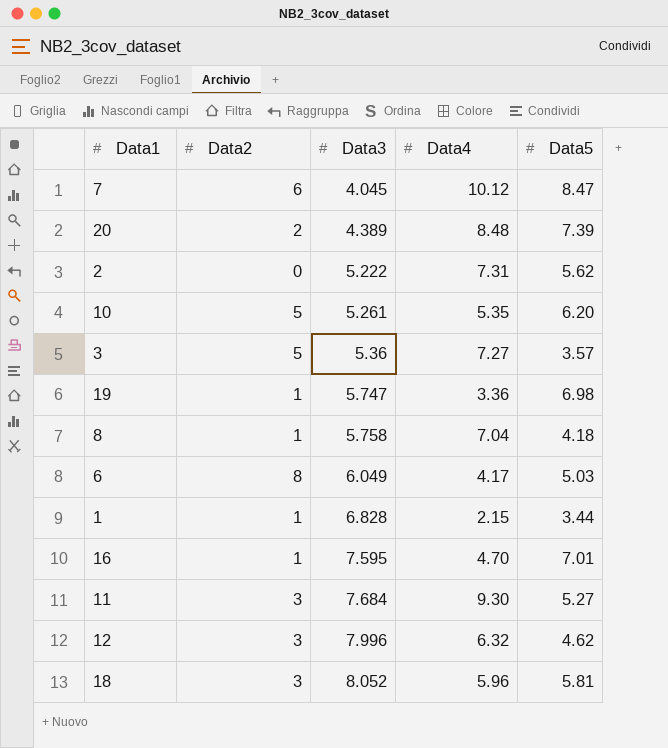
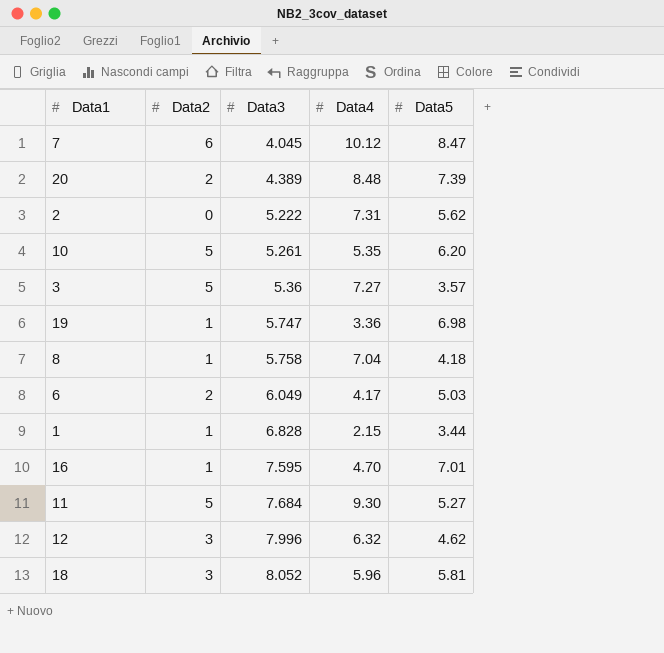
6 | Data2: 8 -> 2
11 | Data2: 3 -> 5

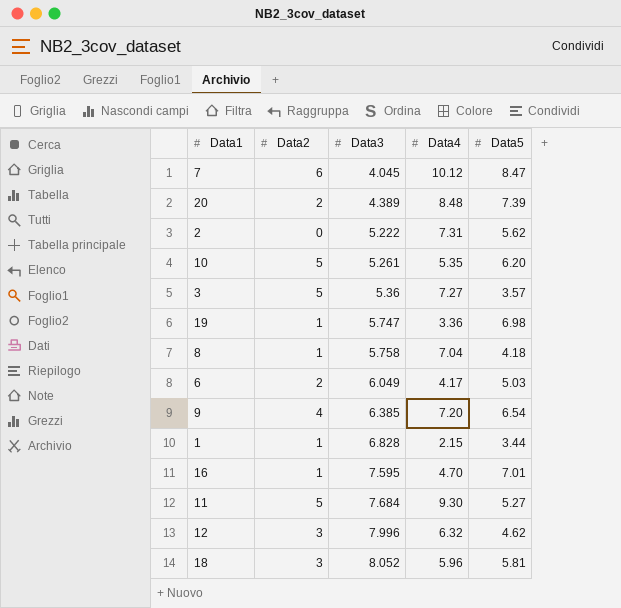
row 9: none -> 4 | 6.385 | 7.20 | 6.54

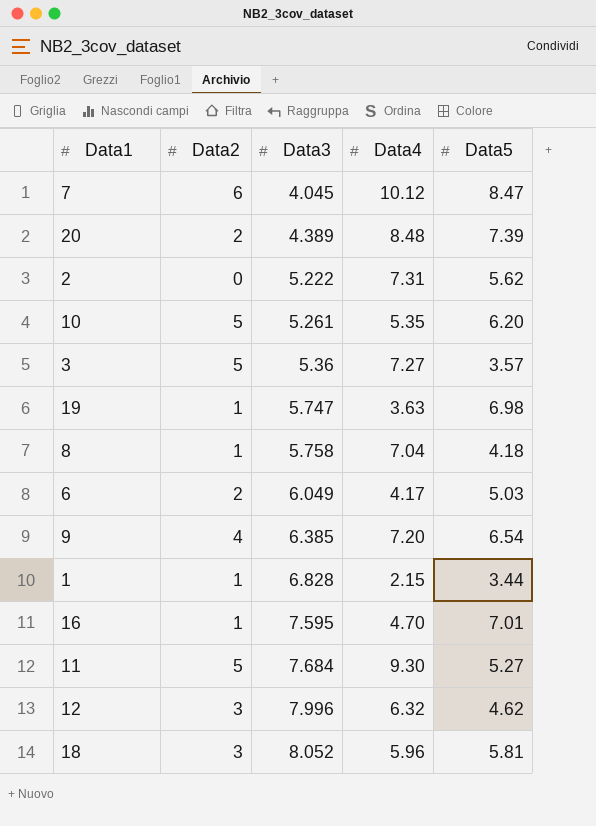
19 | Data4: 3.36 -> 3.63

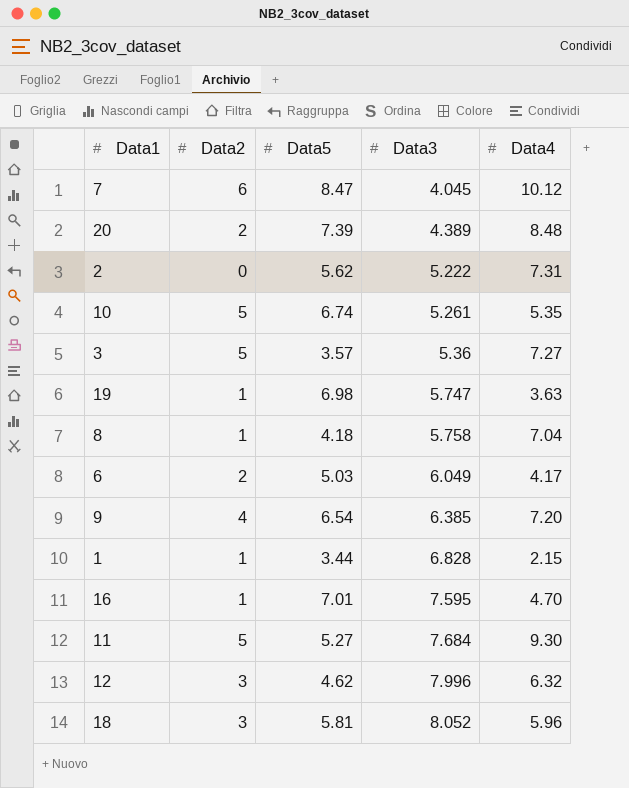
column Data5 | position: 5 -> 3
10 | Data5: 6.20 -> 6.74

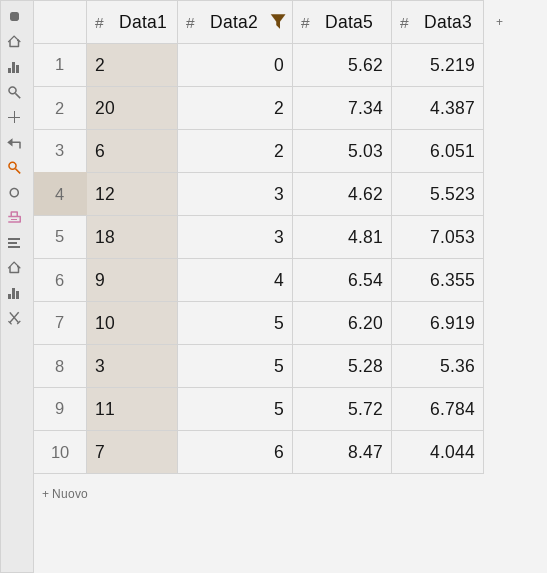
filter: none -> Data2 != 1
row order: Data3 ascending -> Data2 ascending
column Data4 | position: 5 -> none
2 | Data3: 5.222 -> 5.219
20 | Data5: 7.39 -> 7.34
20 | Data3: 4.389 -> 4.387
6 | Data3: 6.049 -> 6.051
12 | Data3: 7.996 -> 5.523
18 | Data5: 5.81 -> 4.81
18 | Data3: 8.052 -> 7.053
9 | Data3: 6.385 -> 6.355
10 | Data5: 6.74 -> 6.20
10 | Data3: 5.261 -> 6.919
3 | Data5: 3.57 -> 5.28
11 | Data5: 5.27 -> 5.72
11 | Data3: 7.684 -> 6.784
7 | Data3: 4.045 -> 4.044

